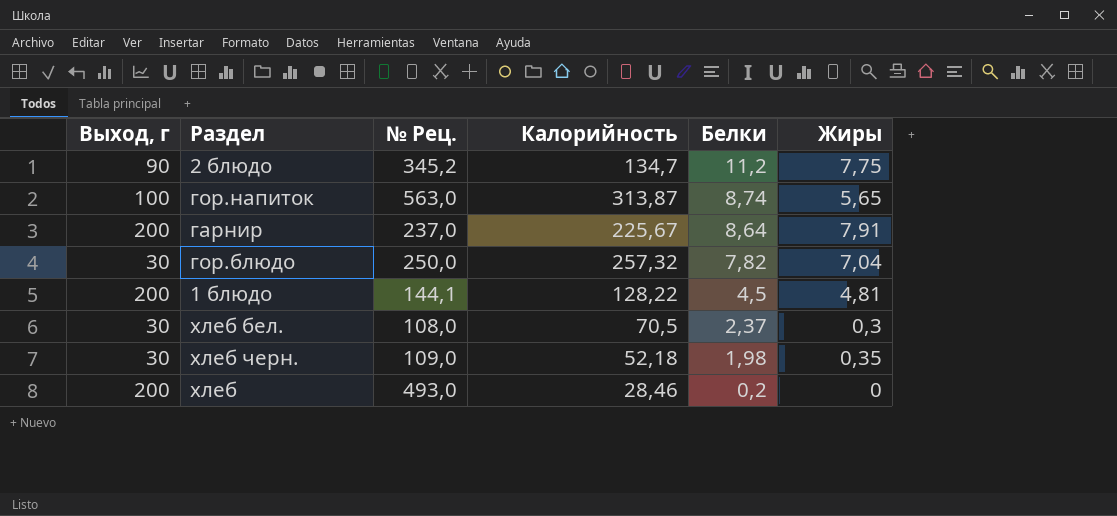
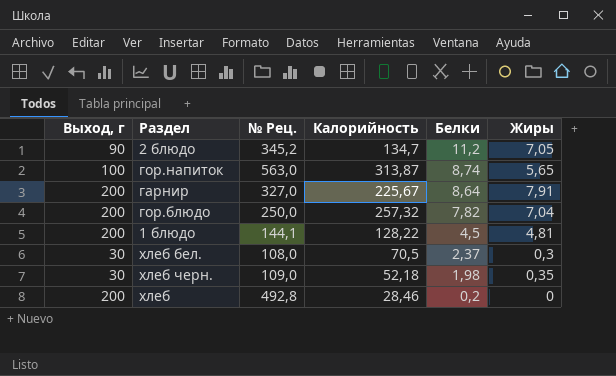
2 блюдо | Жиры: 7,75 -> 7,05
гарнир | № Рец.: 237,0 -> 327,0
гор.блюдо | Выход, г: 30 -> 200
хлеб | № Рец.: 493,0 -> 492,8

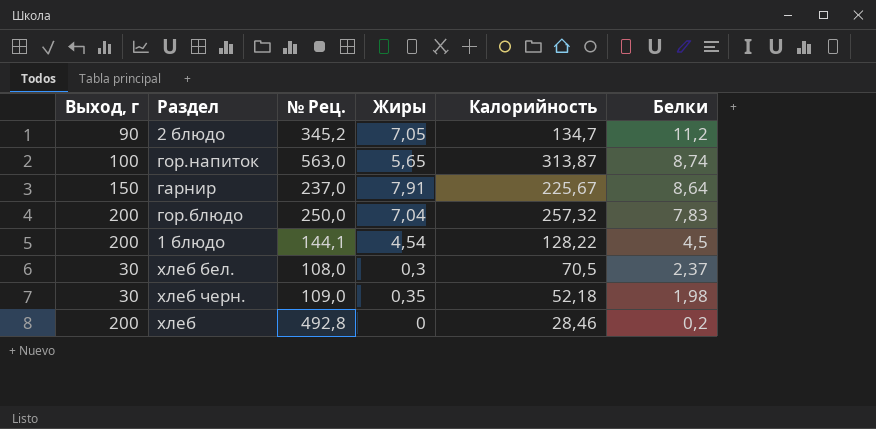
column Жиры | position: 6 -> 4
гарнир | Выход, г: 200 -> 150
гарнир | № Рец.: 327,0 -> 237,0
гор.блюдо | Белки: 7,82 -> 7,83
1 блюдо | Жиры: 4,81 -> 4,54

